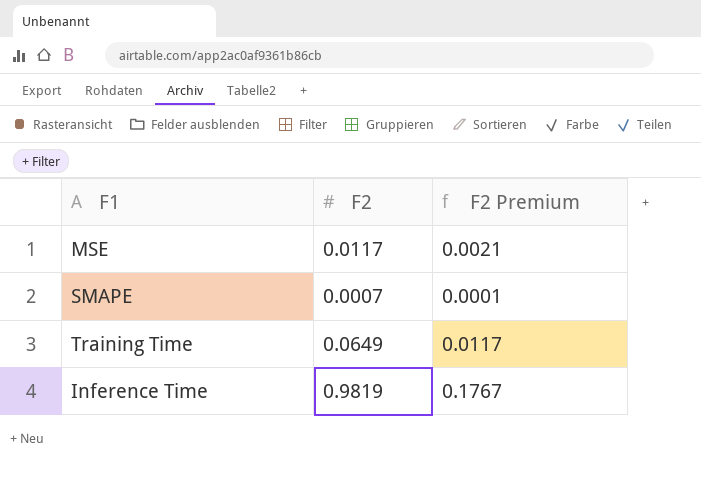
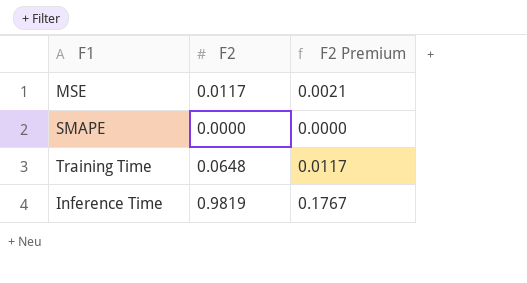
SMAPE | F2: 0.0007 -> 0.0000
SMAPE | F2 Premium: 0.0001 -> 0.0000
Training Time | F2: 0.0649 -> 0.0648

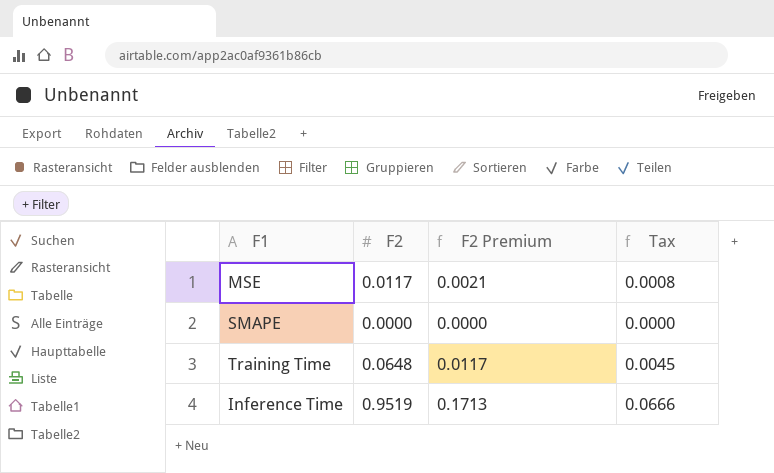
column Tax | formula: none -> [F2] * 0.07
Inference Time | F2: 0.9819 -> 0.9519
Inference Time | F2 Premium: 0.1767 -> 0.1713

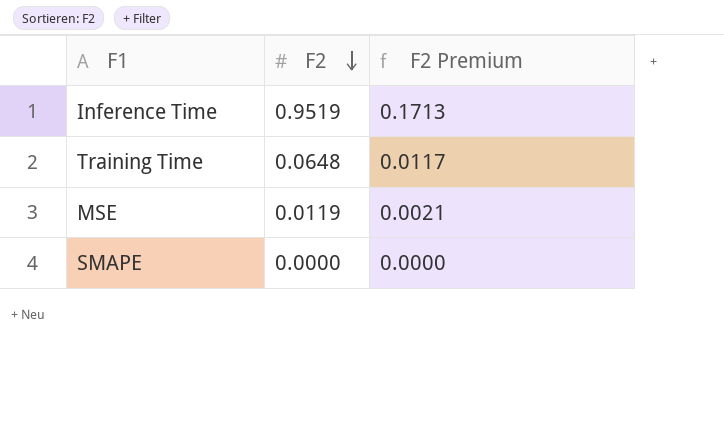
row order: none -> F2 descending
column Tax | formula: [F2] * 0.07 -> none
MSE | F2: 0.0117 -> 0.0119

